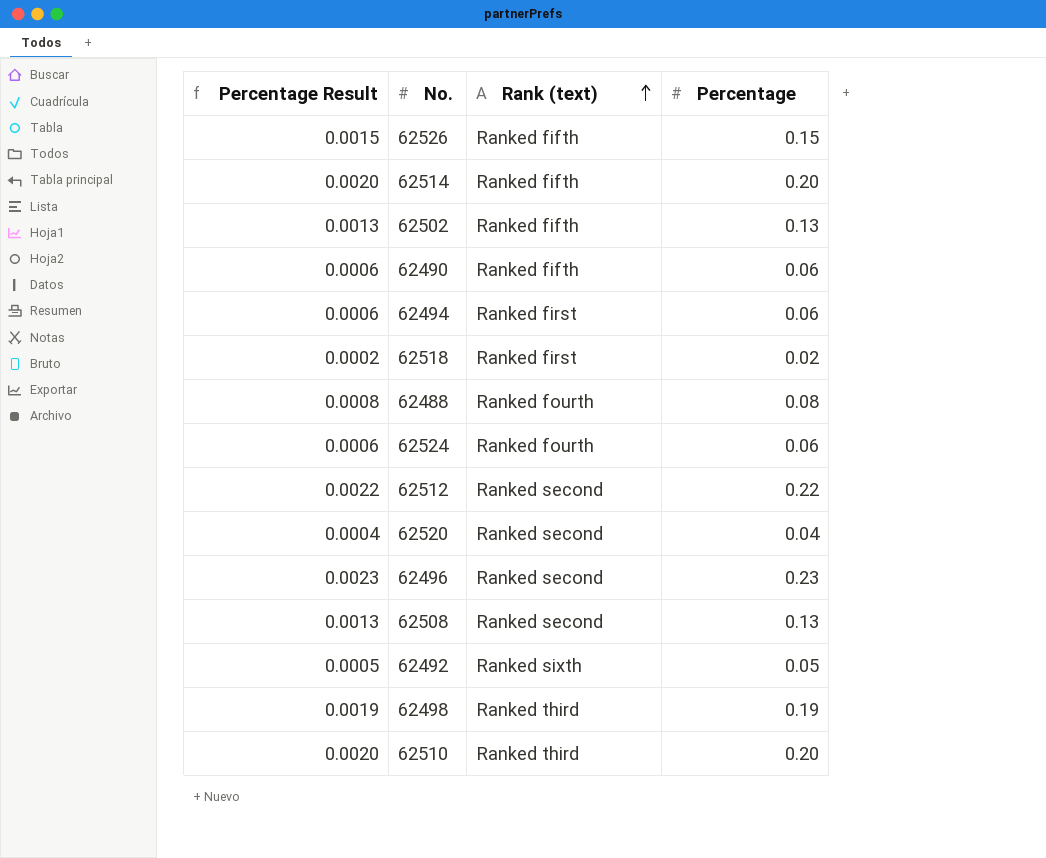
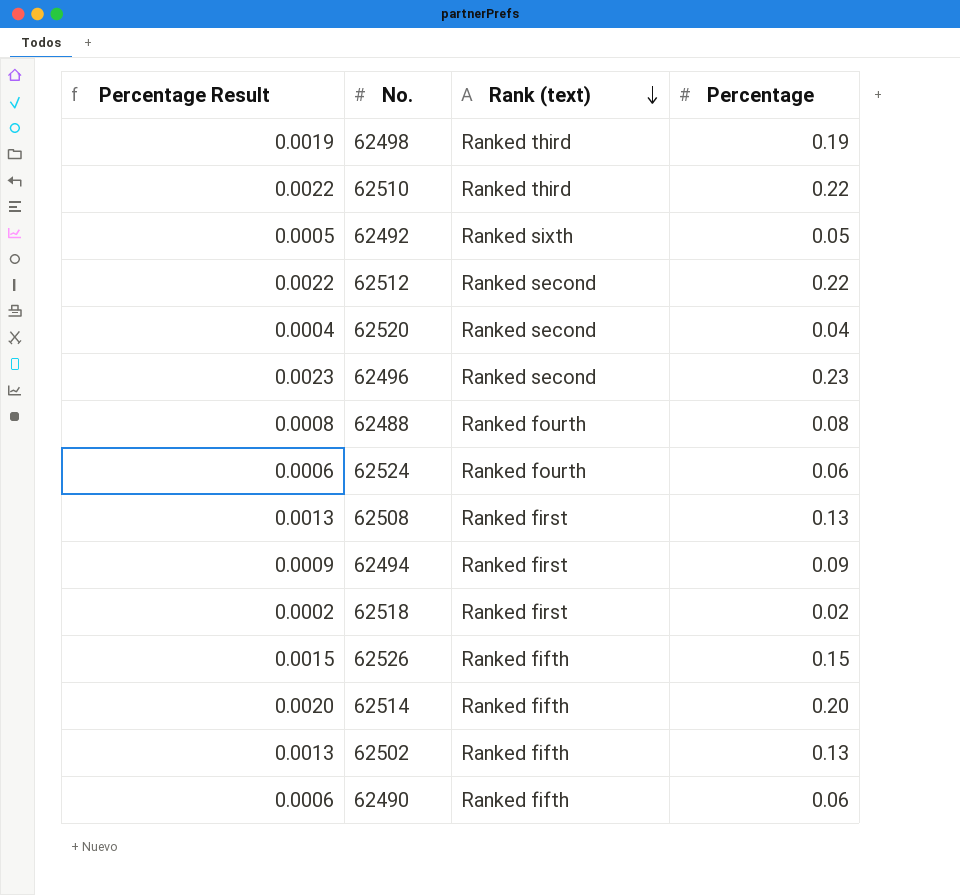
row order: Rank (text) ascending -> Rank (text) descending
62510 | Percentage Result: 0.0020 -> 0.0022
62510 | Percentage: 0.20 -> 0.22
62508 | Rank (text): Ranked second -> Ranked first
62494 | Percentage Result: 0.0006 -> 0.0009
62494 | Percentage: 0.06 -> 0.09

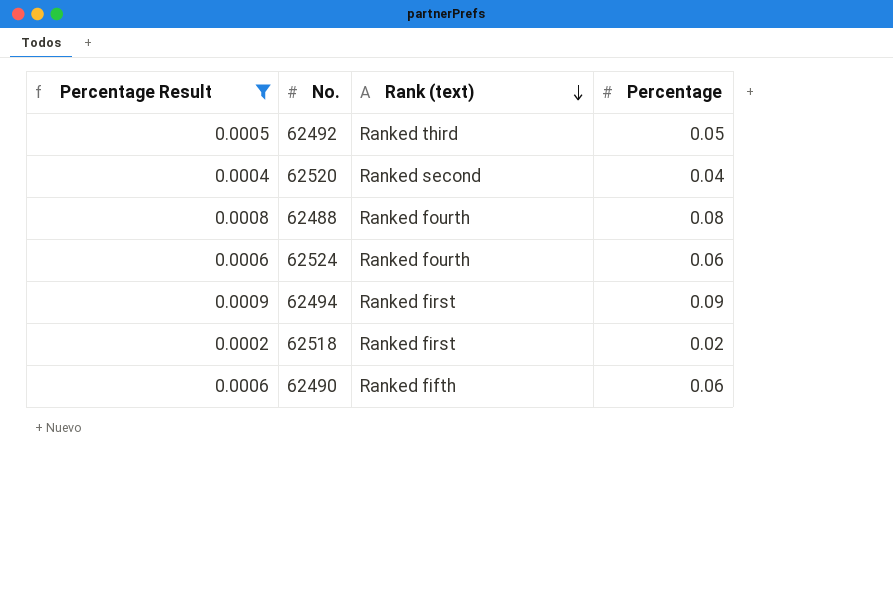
filter: none -> Percentage Result <= 0.0009
62492 | Rank (text): Ranked sixth -> Ranked third

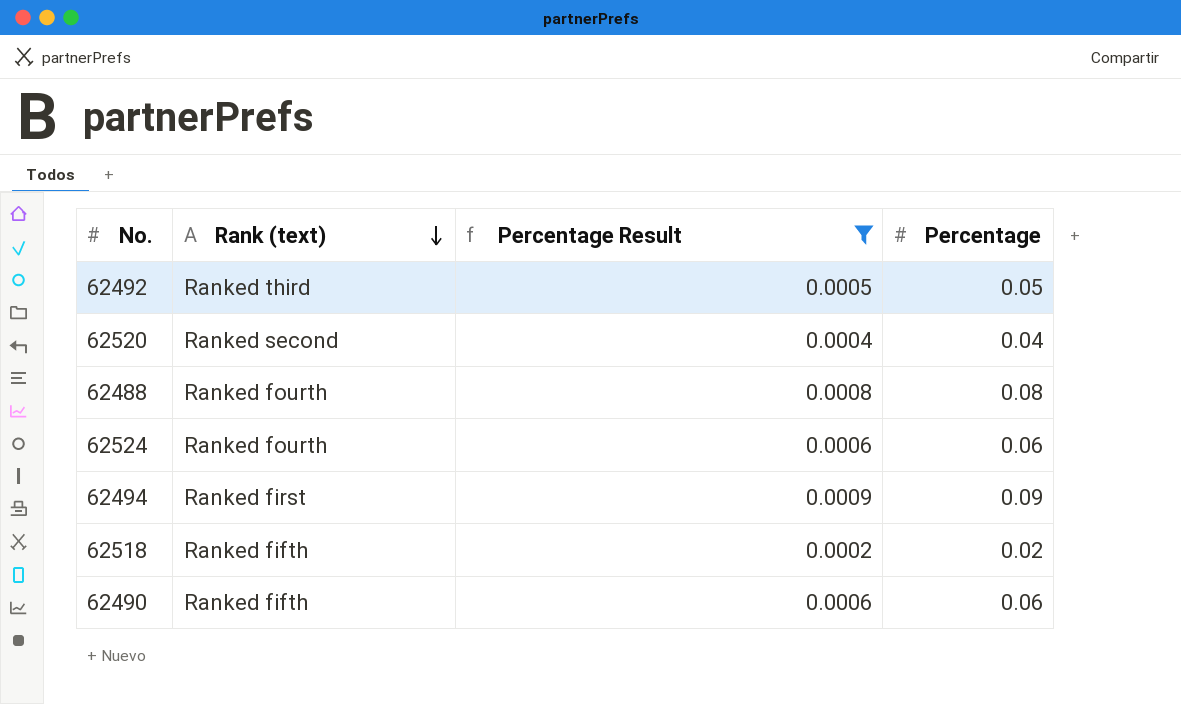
column Percentage Result | position: 1 -> 3
62518 | Rank (text): Ranked first -> Ranked fifth

